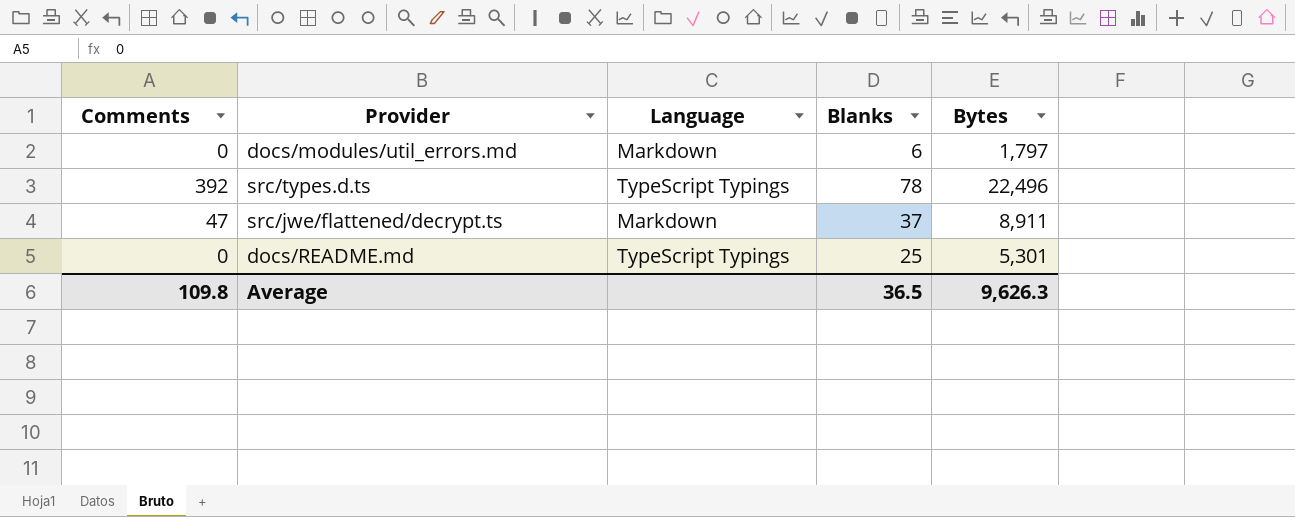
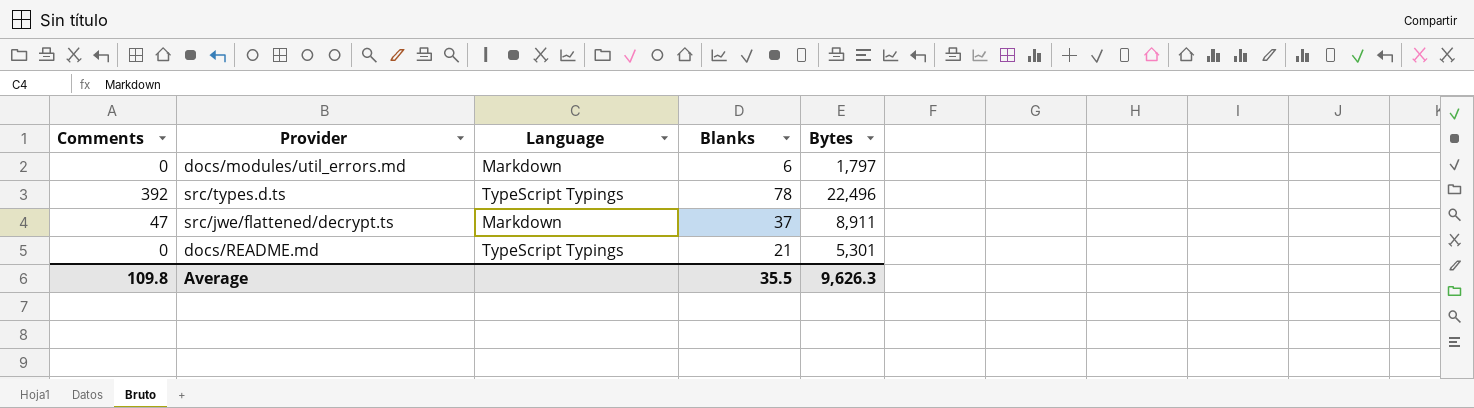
docs/README.md | Blanks: 25 -> 21
Average | Blanks: 36.5 -> 35.5

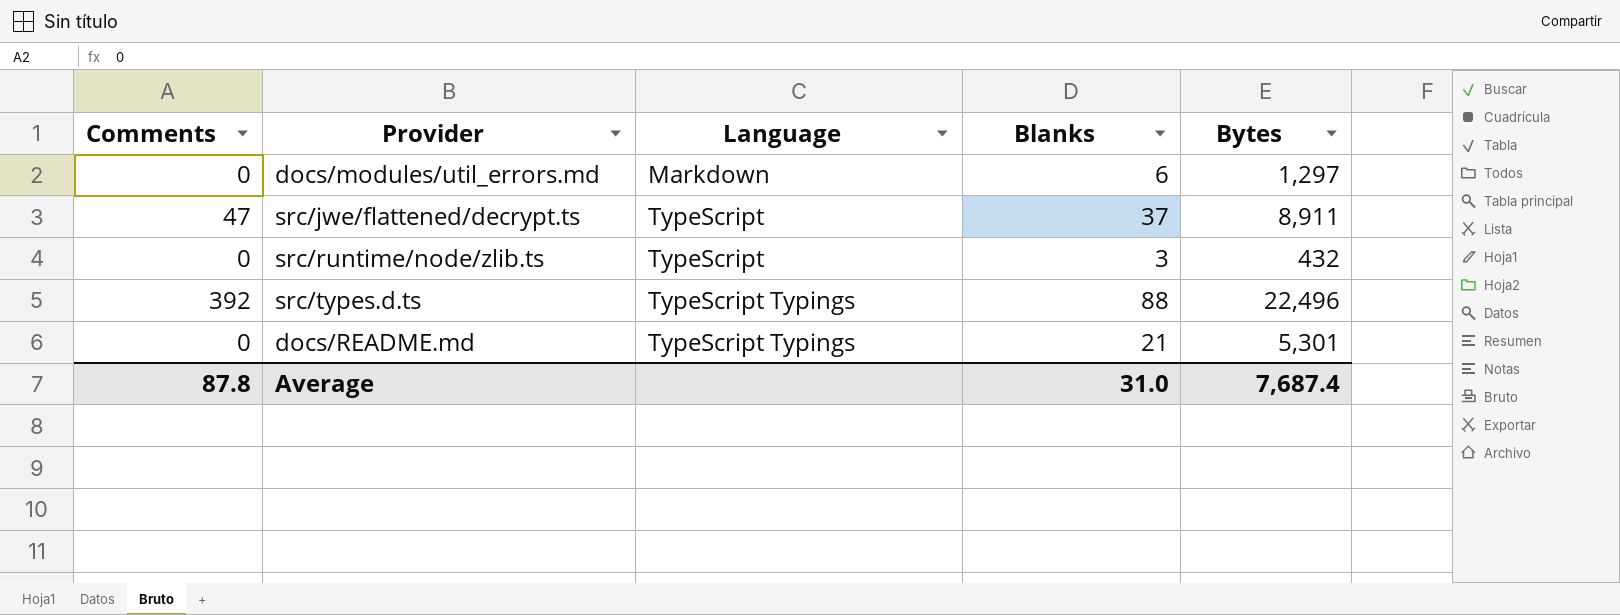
row order: none -> Language ascending
docs/modules/util_errors.md | Bytes: 1,797 -> 1,297
src/jwe/flattened/decrypt.ts | Language: Markdown -> TypeScript
row src/runtime/node/zlib.ts: none -> 0 | TypeScript | 3 | 432
src/types.d.ts | Blanks: 78 -> 88
Average | Comments: 109.8 -> 87.8
Average | Blanks: 35.5 -> 31.0
Average | Bytes: 9,626.3 -> 7,687.4

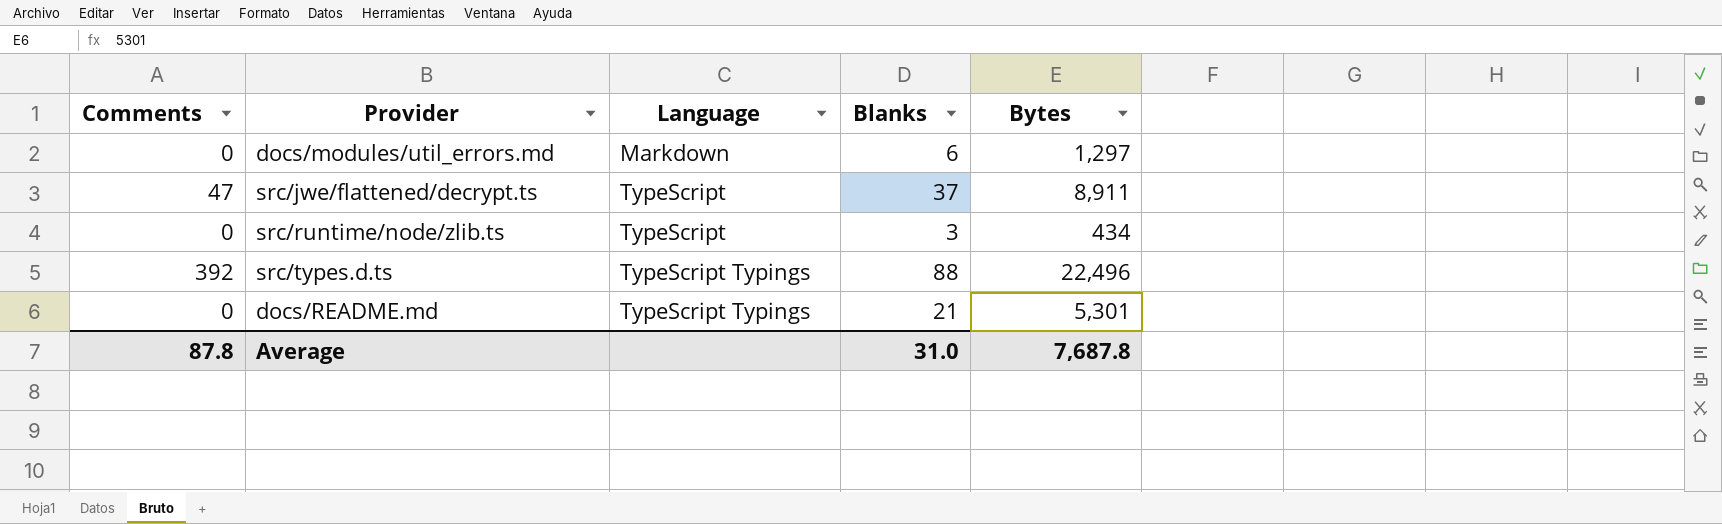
src/runtime/node/zlib.ts | Bytes: 432 -> 434
Average | Bytes: 7,687.4 -> 7,687.8

